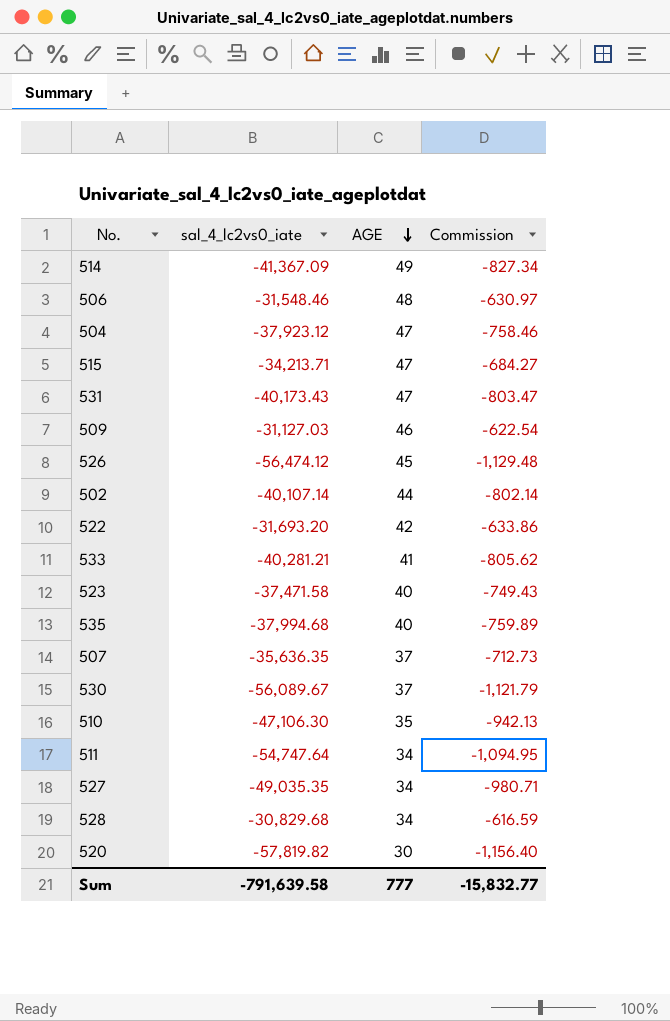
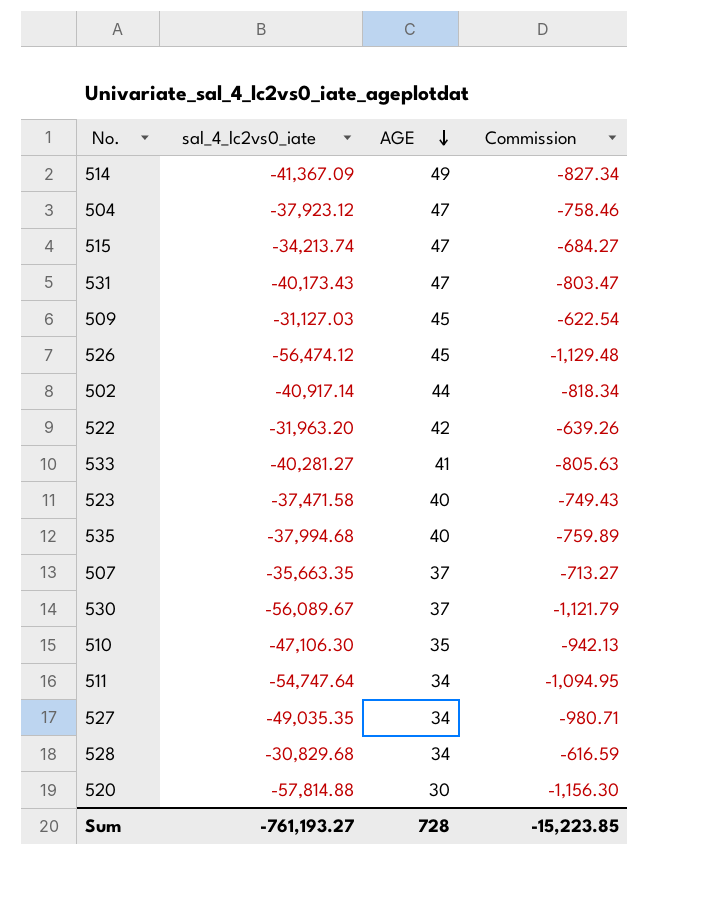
row 506: -31,548.46 | 48 | -630.97 -> none
515 | sal_4_lc2vs0_iate: -34,213.71 -> -34,213.74
509 | AGE: 46 -> 45
502 | sal_4_lc2vs0_iate: -40,107.14 -> -40,917.14
502 | Commission: -802.14 -> -818.34
522 | sal_4_lc2vs0_iate: -31,693.20 -> -31,963.20
522 | Commission: -633.86 -> -639.26
533 | sal_4_lc2vs0_iate: -40,281.21 -> -40,281.27
533 | Commission: -805.62 -> -805.63
507 | sal_4_lc2vs0_iate: -35,636.35 -> -35,663.35
507 | Commission: -712.73 -> -713.27
520 | sal_4_lc2vs0_iate: -57,819.82 -> -57,814.88
520 | Commission: -1,156.40 -> -1,156.30
Sum | sal_4_lc2vs0_iate: -791,639.58 -> -761,193.27
Sum | AGE: 777 -> 728
Sum | Commission: -15,832.77 -> -15,223.85

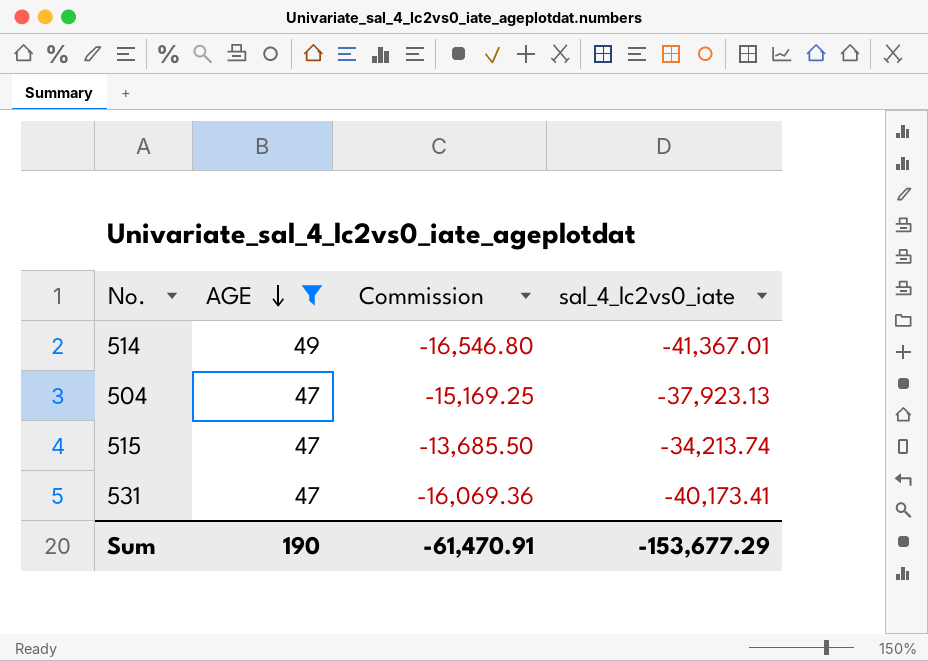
filter: none -> AGE >= 47
column Commission | formula: [sal_4_lc2vs0_iate] * 0.02 -> [sal_4_lc2vs0_iate] * 0.4
column sal_4_lc2vs0_iate | position: 2 -> 4
514 | sal_4_lc2vs0_iate: -41,367.09 -> -41,367.01
504 | sal_4_lc2vs0_iate: -37,923.12 -> -37,923.13
531 | sal_4_lc2vs0_iate: -40,173.43 -> -40,173.41
Sum | AGE: 728 -> 190
Sum | Commission: -15,223.85 -> -61,470.91
Sum | sal_4_lc2vs0_iate: -761,193.27 -> -153,677.29

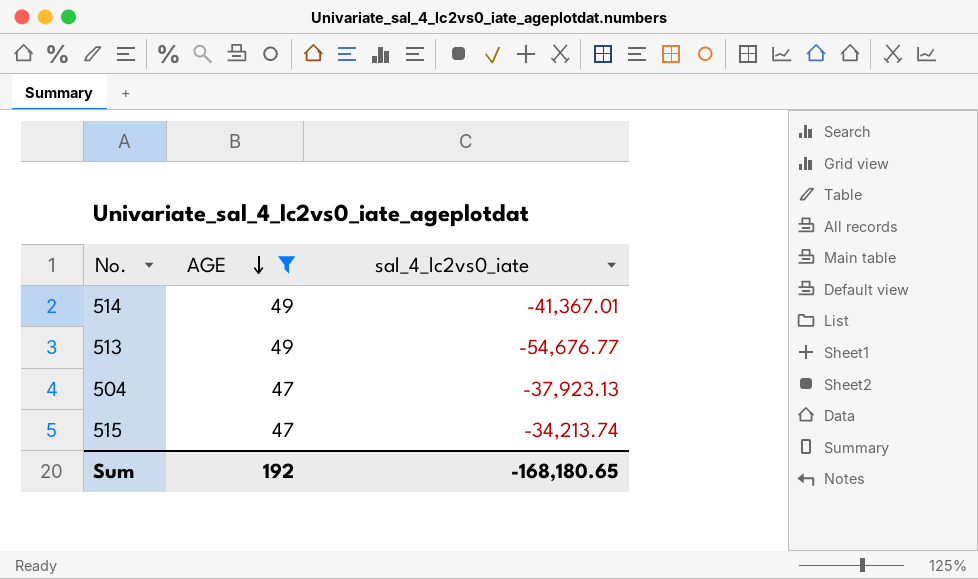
column Commission | formula: [sal_4_lc2vs0_iate] * 0.4 -> none
row 531: 47 | -16,069.36 | -40,173.41 -> none
row 513: none -> 49 | -54,676.77
Sum | AGE: 190 -> 192
Sum | sal_4_lc2vs0_iate: -153,677.29 -> -168,180.65

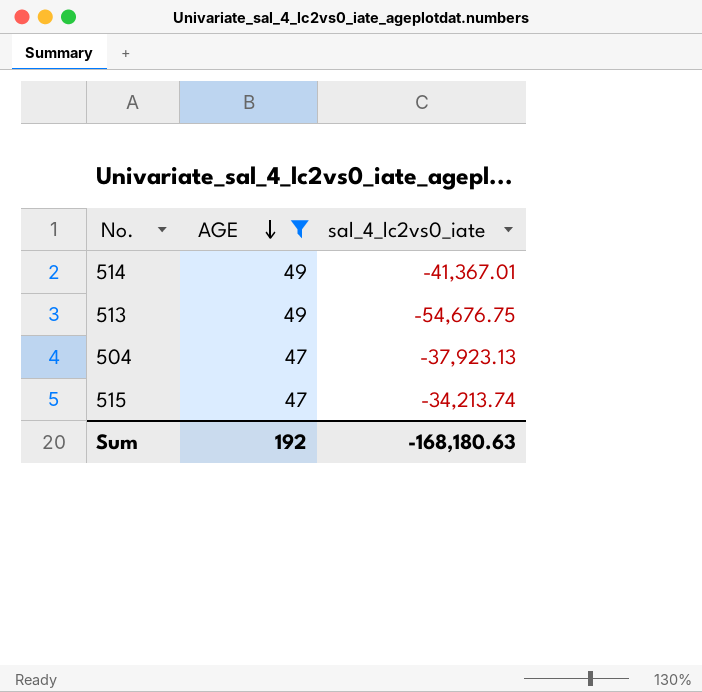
513 | sal_4_lc2vs0_iate: -54,676.77 -> -54,676.75
Sum | sal_4_lc2vs0_iate: -168,180.65 -> -168,180.63

